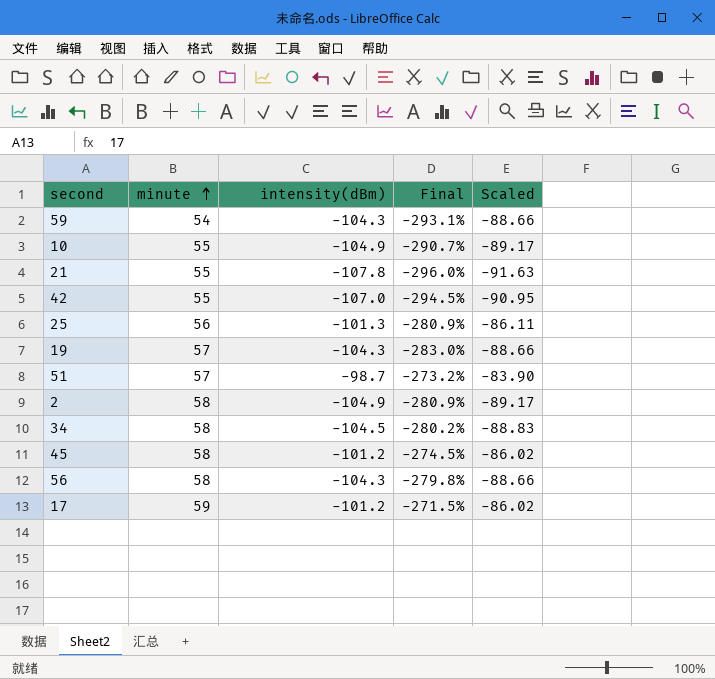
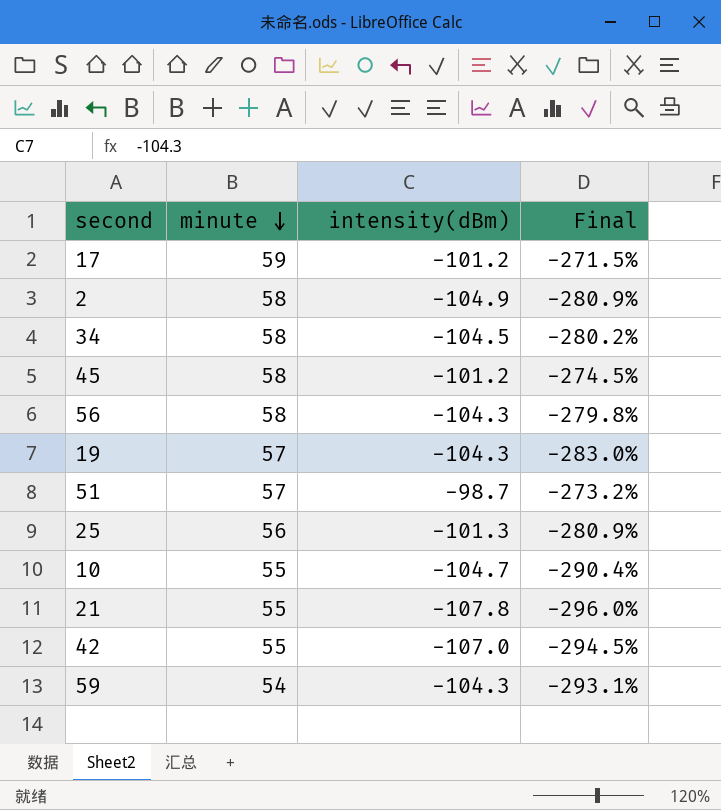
row order: minute ascending -> minute descending
column Scaled | formula: [intensity(dBm)] * 0.85 -> none
10 | intensity(dBm): -104.9 -> -104.7
10 | Final: -290.7% -> -290.4%

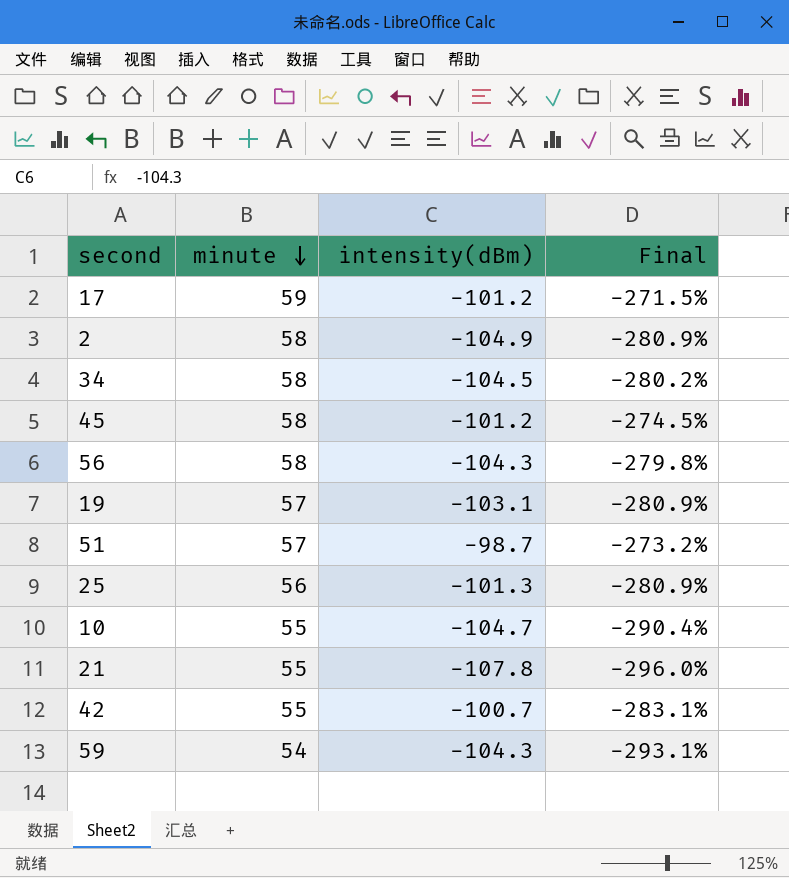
19 | intensity(dBm): -104.3 -> -103.1
19 | Final: -283.0% -> -280.9%
42 | intensity(dBm): -107.0 -> -100.7
42 | Final: -294.5% -> -283.1%

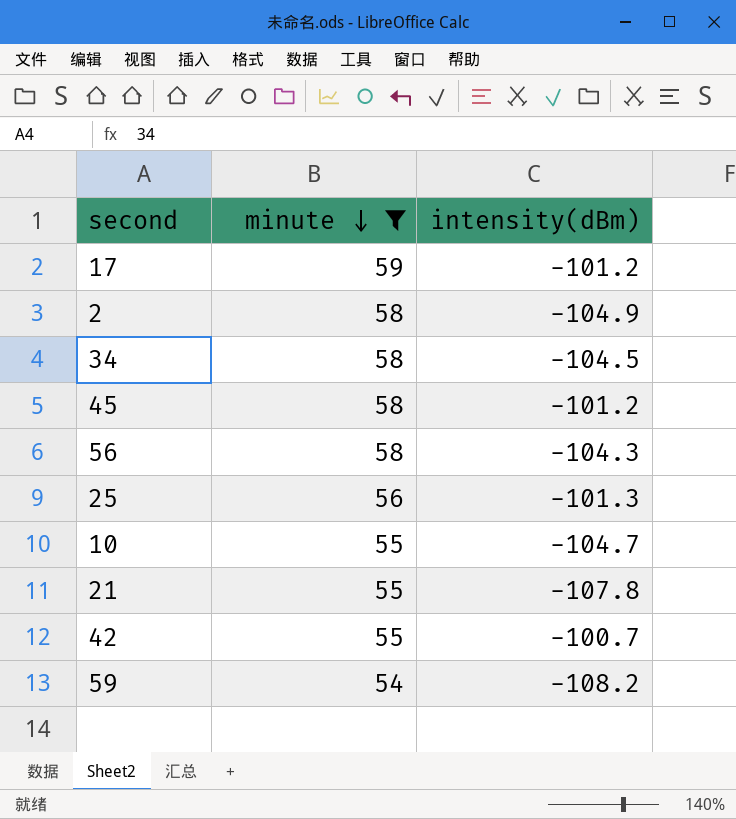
filter: none -> minute != 57
column Final | formula: ([intensity(dBm)] - [minute]) / [minute] -> none
59 | intensity(dBm): -104.3 -> -108.2

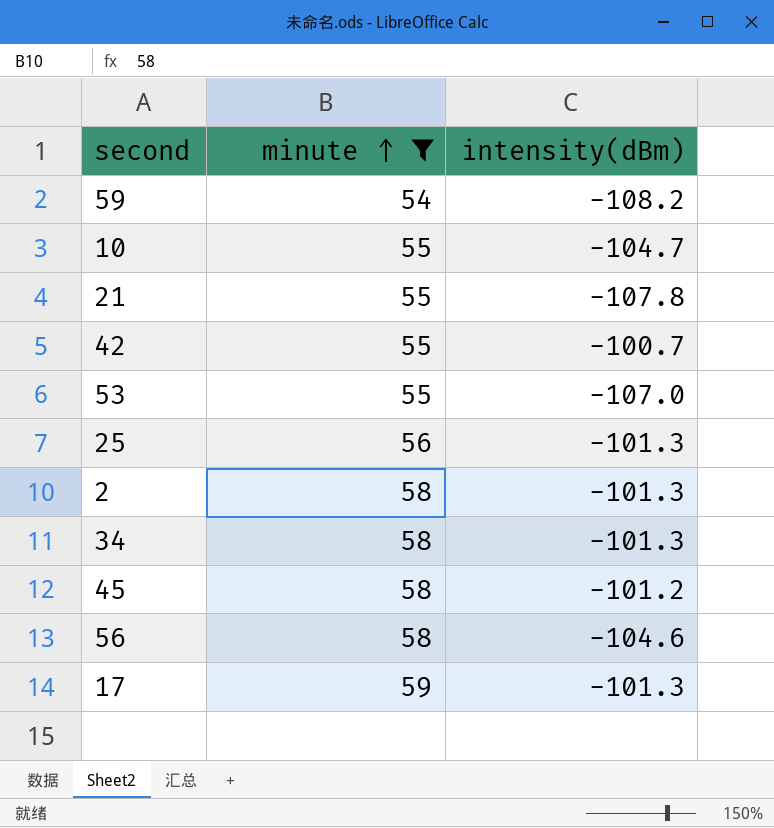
row order: minute descending -> minute ascending
row 53: none -> 55 | -107.0
2 | intensity(dBm): -104.9 -> -101.3
34 | intensity(dBm): -104.5 -> -101.3
56 | intensity(dBm): -104.3 -> -104.6
17 | intensity(dBm): -101.2 -> -101.3

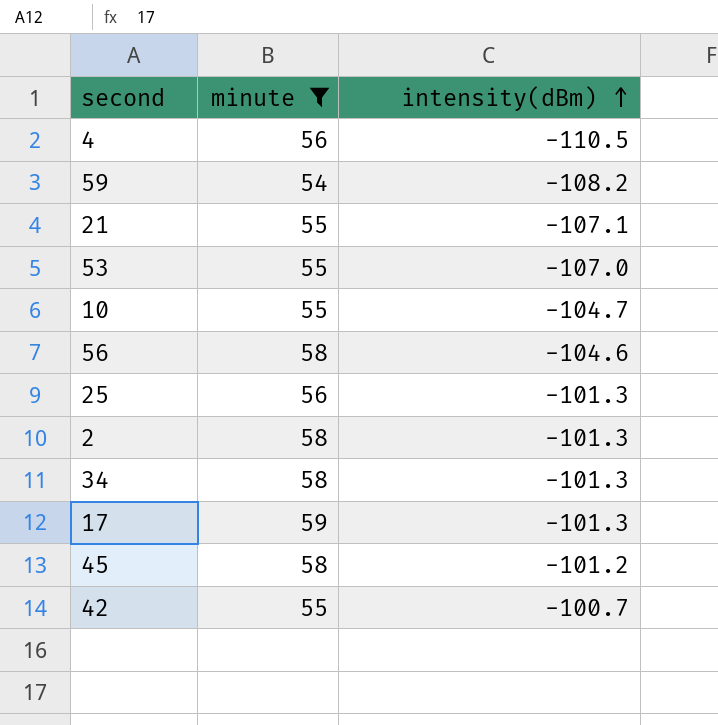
row order: minute ascending -> intensity(dBm) ascending
row 4: none -> 56 | -110.5
21 | intensity(dBm): -107.8 -> -107.1

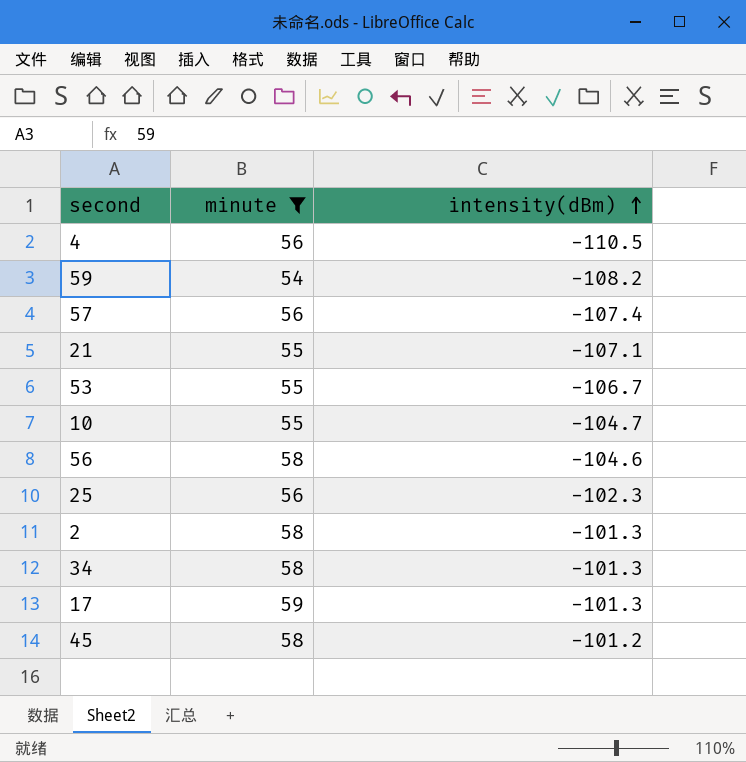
row 42: 55 | -100.7 -> none
row 57: none -> 56 | -107.4
53 | intensity(dBm): -107.0 -> -106.7
25 | intensity(dBm): -101.3 -> -102.3

